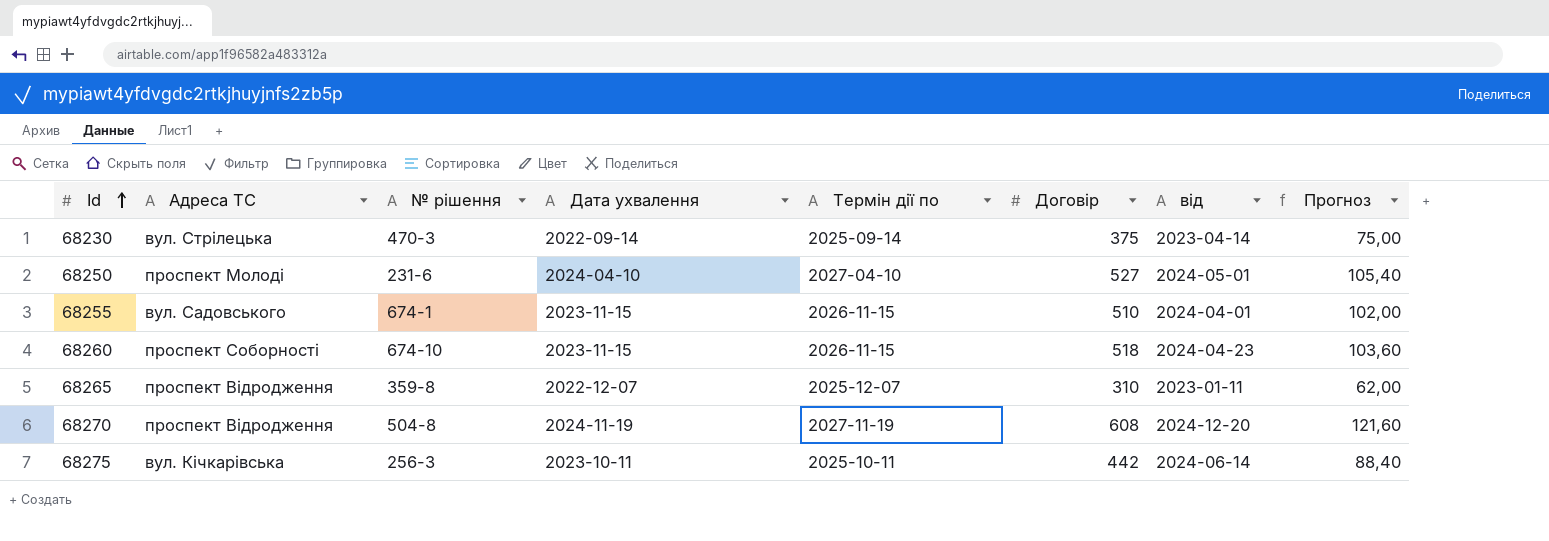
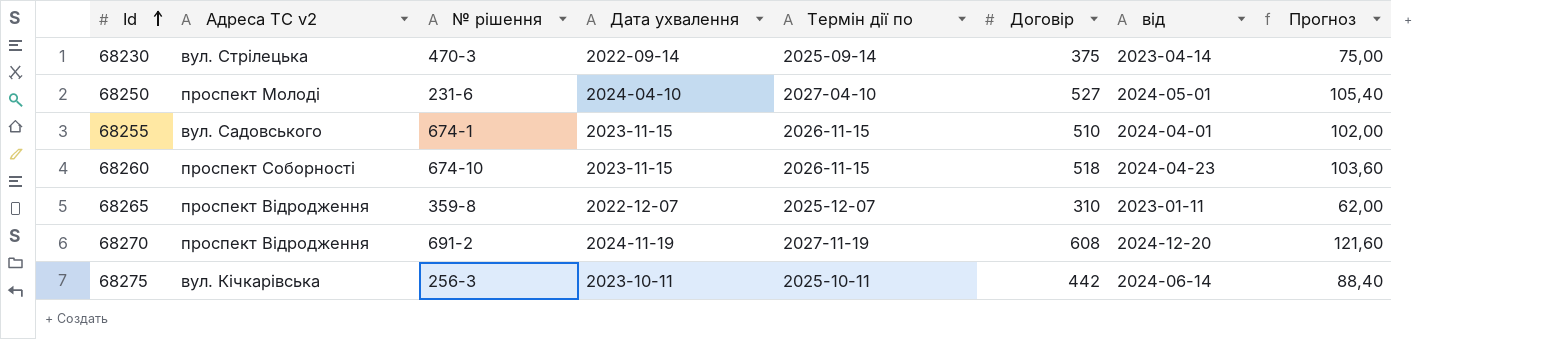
column name: Адреса ТС -> Адреса ТС v2
68270 | № рішення: 504-8 -> 691-2

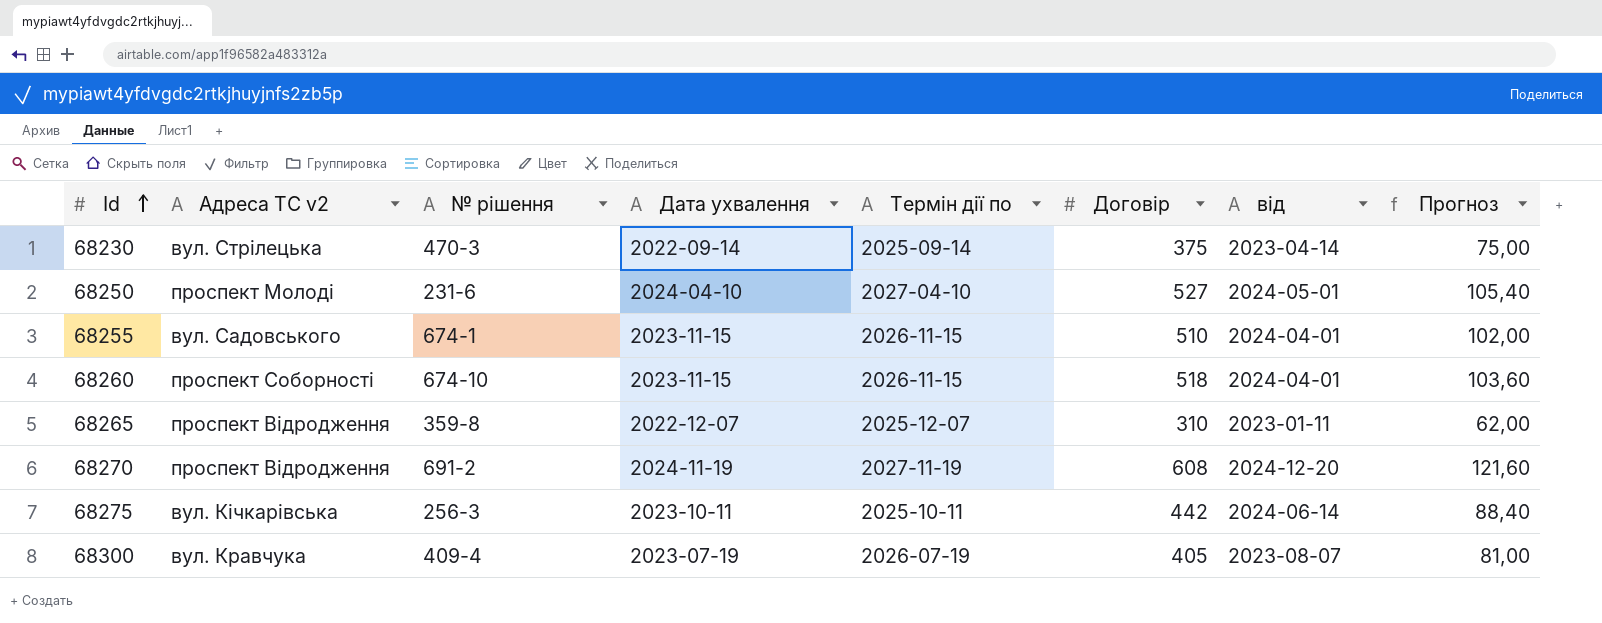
68260 | від: 2024-04-23 -> 2024-04-01
row 68300: none -> вул. Кравчука | 409-4 | 2023-07-19 | 2026-07-19 | 405 | 2023-08-07 | 81,00

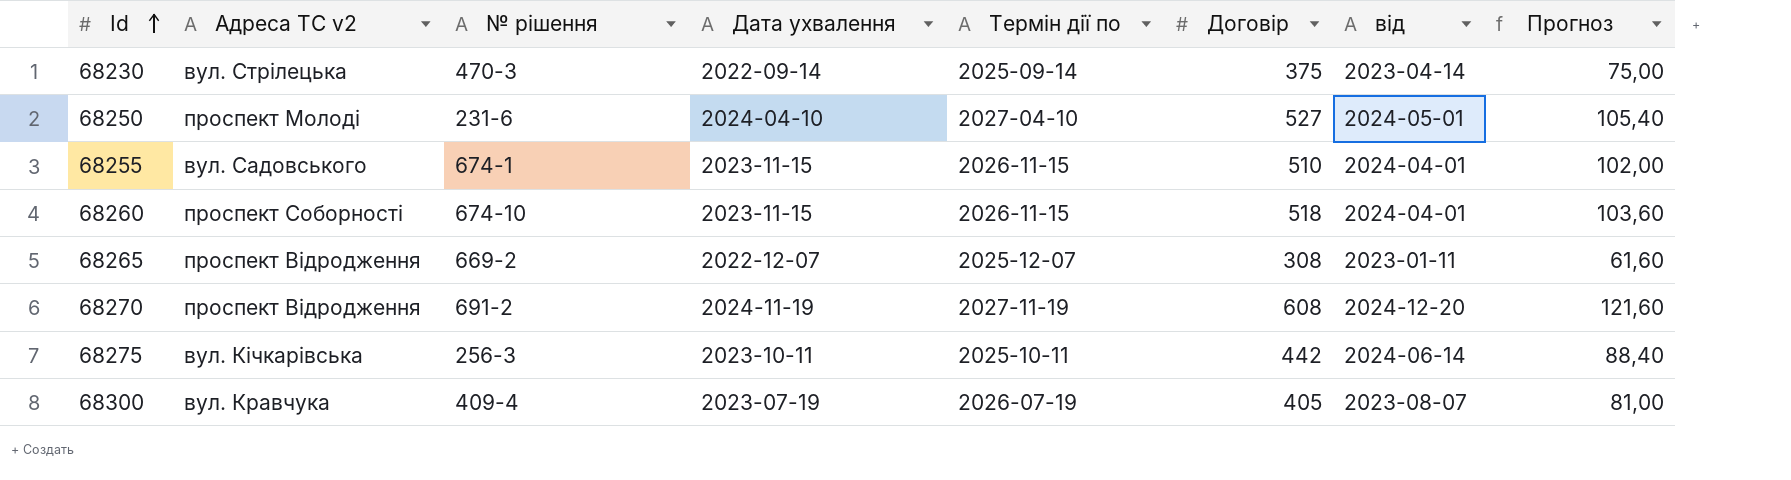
68265 | № рішення: 359-8 -> 669-2
68265 | Договір: 310 -> 308
68265 | Прогноз: 62,00 -> 61,60

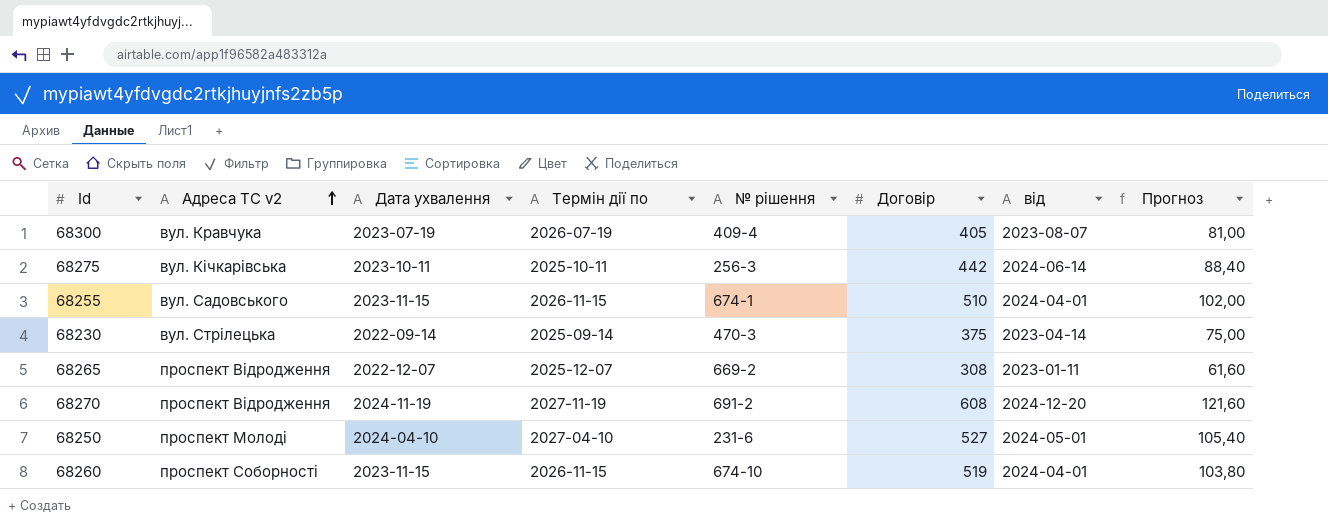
row order: Id ascending -> Адреса ТС v2 ascending
column № рішення | position: 3 -> 5
68260 | Договір: 518 -> 519
68260 | Прогноз: 103,60 -> 103,80

